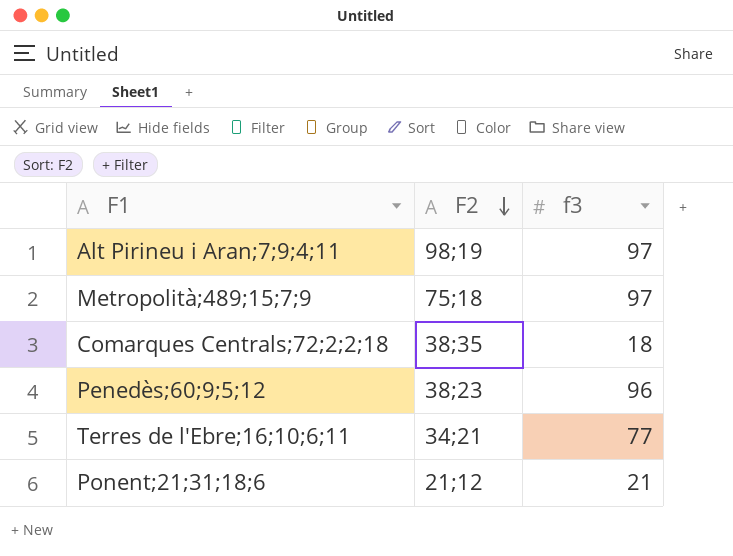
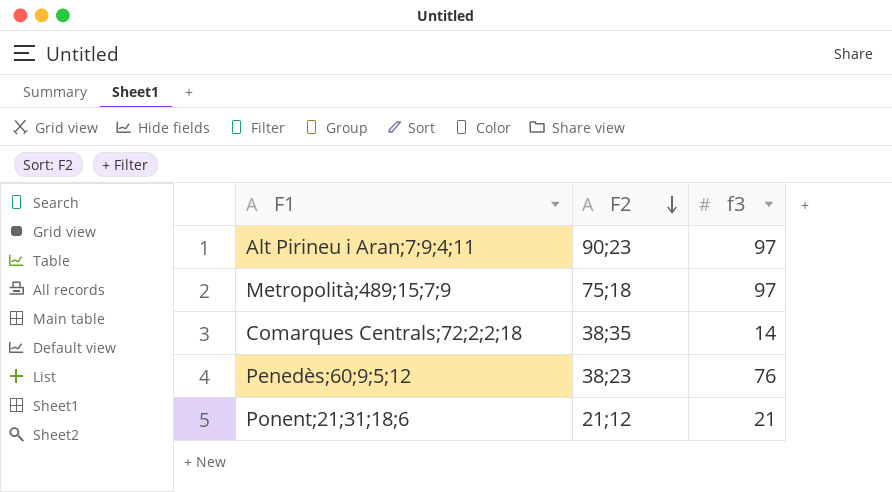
row Terres de l'Ebre;16;10;6;11: 34;21 | 77 -> none
Alt Pirineu i Aran;7;9;4;11 | F2: 98;19 -> 90;23
Comarques Centrals;72;2;2;18 | f3: 18 -> 14
Penedès;60;9;5;12 | f3: 96 -> 76

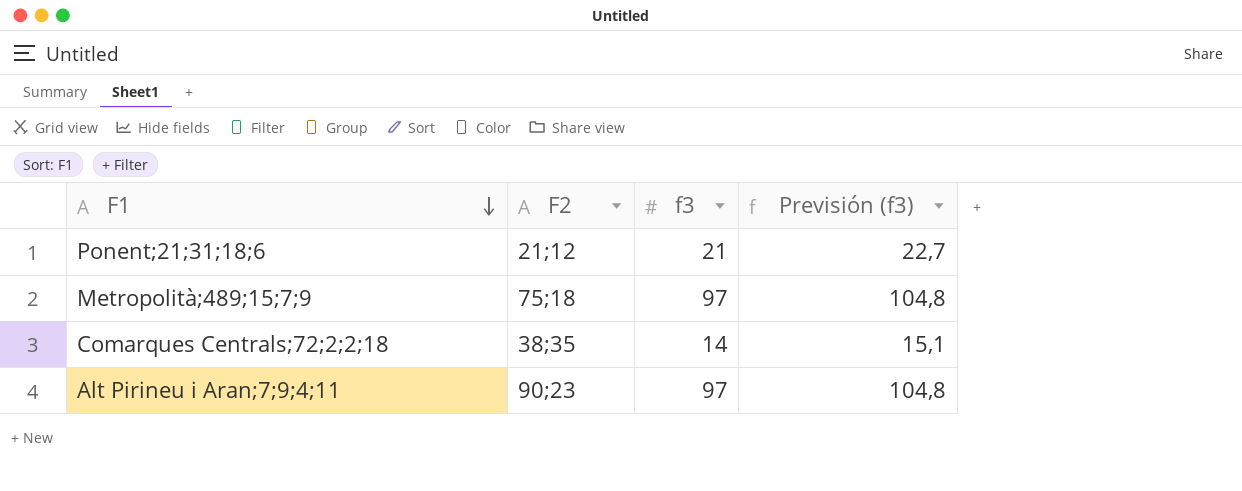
row order: F2 descending -> F1 descending
column Previsión (f3) | formula: none -> [f3] * 1,08
row Penedès;60;9;5;12: 38;23 | 76 -> none

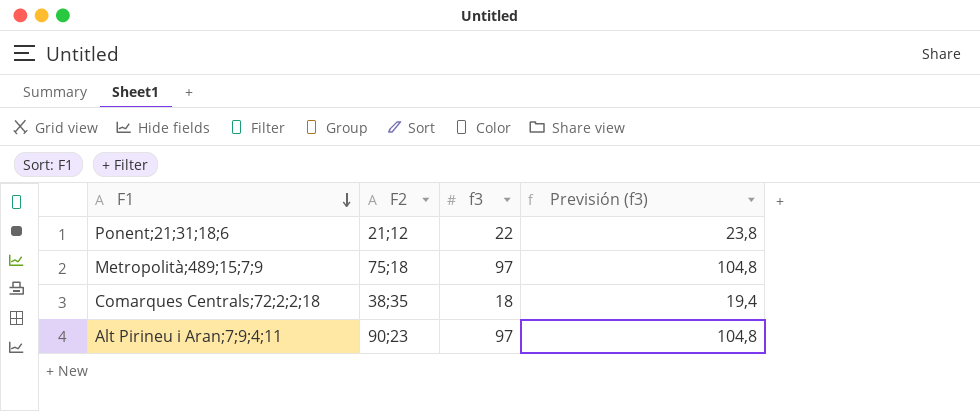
Ponent;21;31;18;6 | f3: 21 -> 22
Ponent;21;31;18;6 | Previsión (f3): 22,7 -> 23,8
Comarques Centrals;72;2;2;18 | f3: 14 -> 18
Comarques Centrals;72;2;2;18 | Previsión (f3): 15,1 -> 19,4

